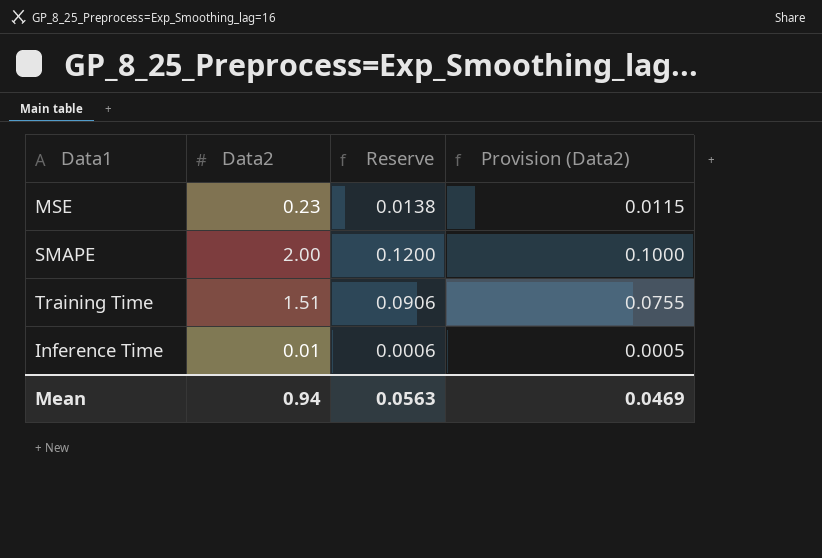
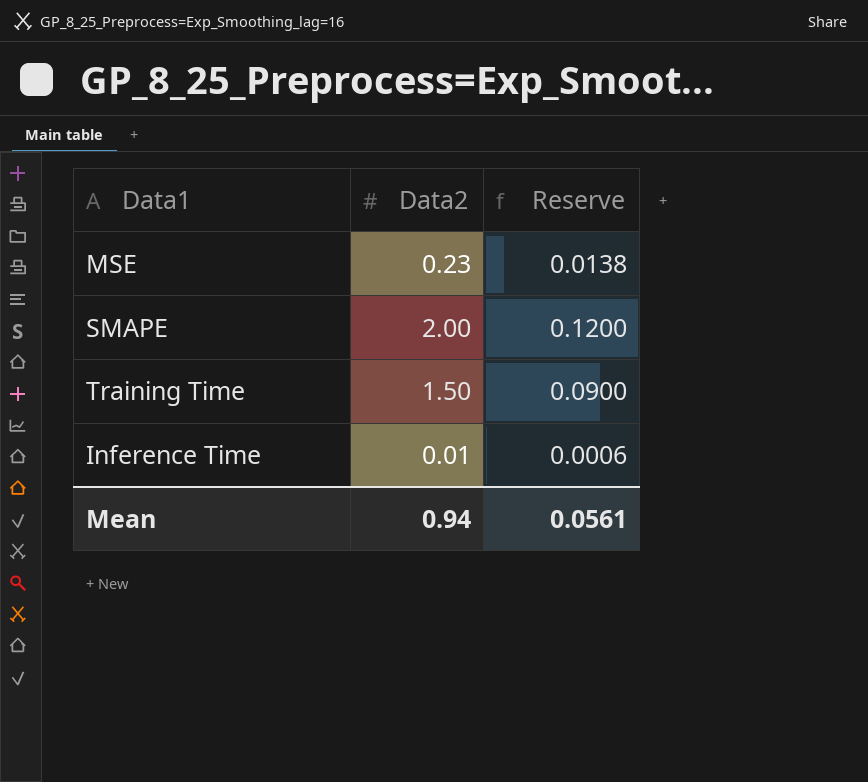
column Provision (Data2) | formula: [Data2] * 0.05 -> none
Training Time | Data2: 1.51 -> 1.50
Training Time | Reserve: 0.0906 -> 0.0900
Mean | Reserve: 0.0563 -> 0.0561

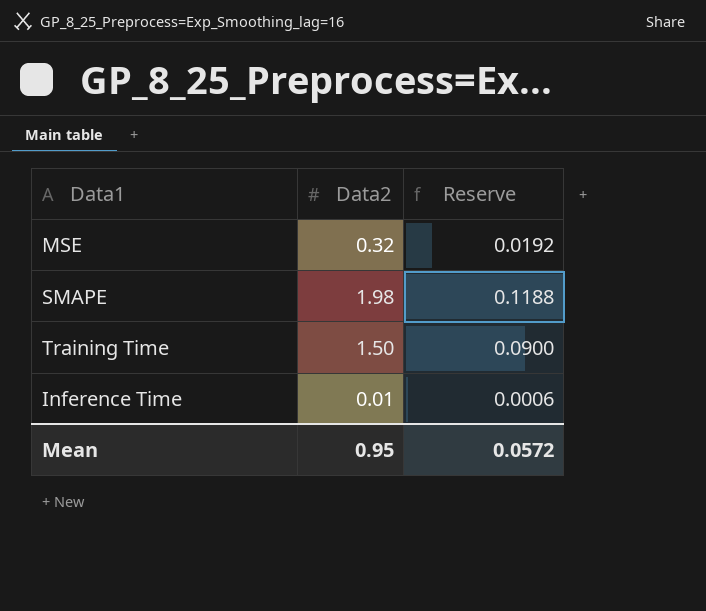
MSE | Data2: 0.23 -> 0.32
MSE | Reserve: 0.0138 -> 0.0192
SMAPE | Data2: 2.00 -> 1.98
SMAPE | Reserve: 0.1200 -> 0.1188
Mean | Data2: 0.94 -> 0.95
Mean | Reserve: 0.0561 -> 0.0572

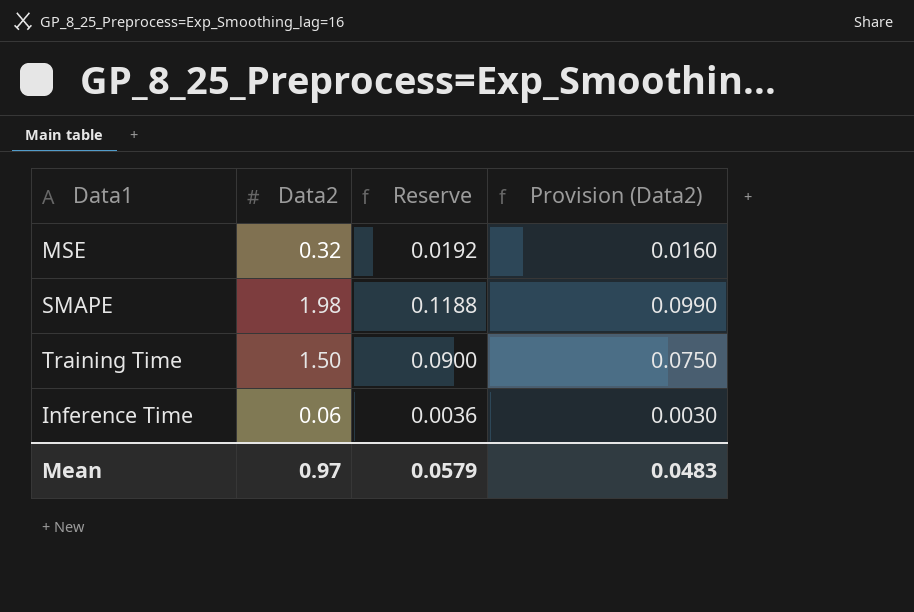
column Provision (Data2) | formula: none -> [Data2] * 0.05
Inference Time | Data2: 0.01 -> 0.06
Inference Time | Reserve: 0.0006 -> 0.0036
Mean | Data2: 0.95 -> 0.97
Mean | Reserve: 0.0572 -> 0.0579

